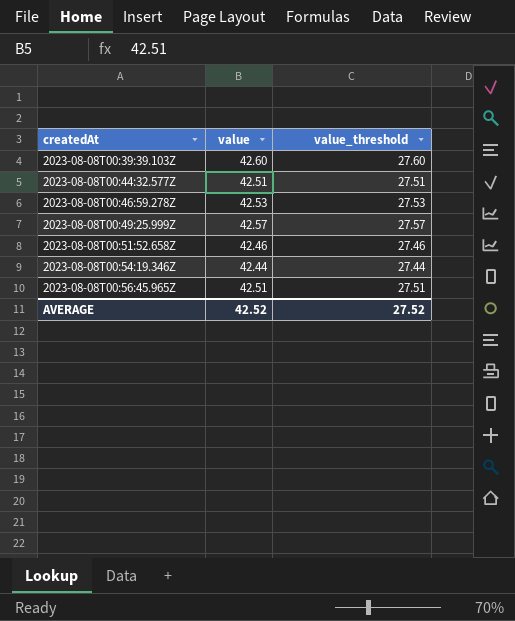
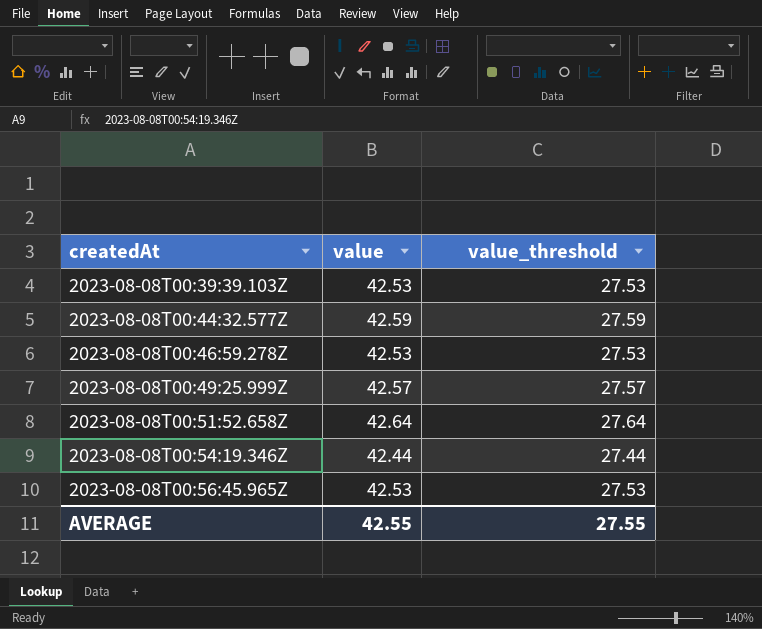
2023-08-08T00:39:39.103Z | value: 42.60 -> 42.53
2023-08-08T00:39:39.103Z | value_threshold: 27.60 -> 27.53
2023-08-08T00:44:32.577Z | value: 42.51 -> 42.59
2023-08-08T00:44:32.577Z | value_threshold: 27.51 -> 27.59
2023-08-08T00:51:52.658Z | value: 42.46 -> 42.64
2023-08-08T00:51:52.658Z | value_threshold: 27.46 -> 27.64
2023-08-08T00:56:45.965Z | value: 42.51 -> 42.53
2023-08-08T00:56:45.965Z | value_threshold: 27.51 -> 27.53
AVERAGE | value: 42.52 -> 42.55
AVERAGE | value_threshold: 27.52 -> 27.55

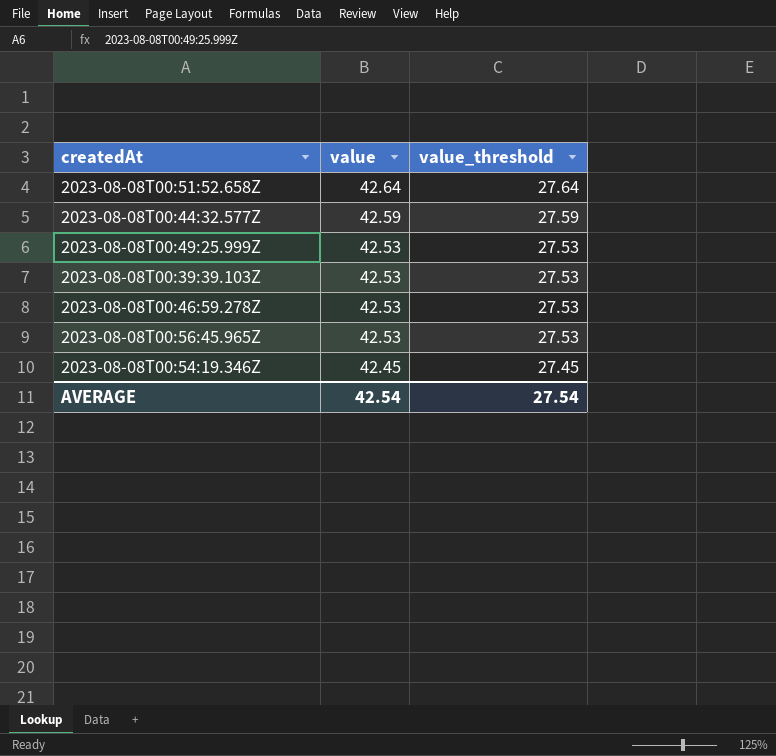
row order: createdAt ascending -> value descending
2023-08-08T00:49:25.999Z | value: 42.57 -> 42.53
2023-08-08T00:49:25.999Z | value_threshold: 27.57 -> 27.53
2023-08-08T00:54:19.346Z | value: 42.44 -> 42.45
2023-08-08T00:54:19.346Z | value_threshold: 27.44 -> 27.45
AVERAGE | value: 42.55 -> 42.54
AVERAGE | value_threshold: 27.55 -> 27.54

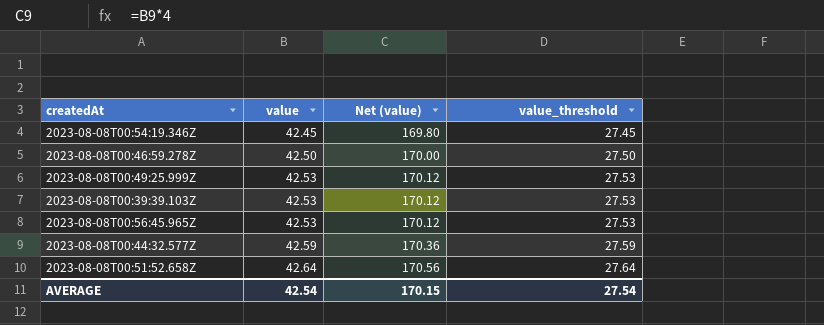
row order: value descending -> value ascending
column Net (value) | formula: none -> [value] * 4
2023-08-08T00:46:59.278Z | value: 42.53 -> 42.50
2023-08-08T00:46:59.278Z | value_threshold: 27.53 -> 27.50

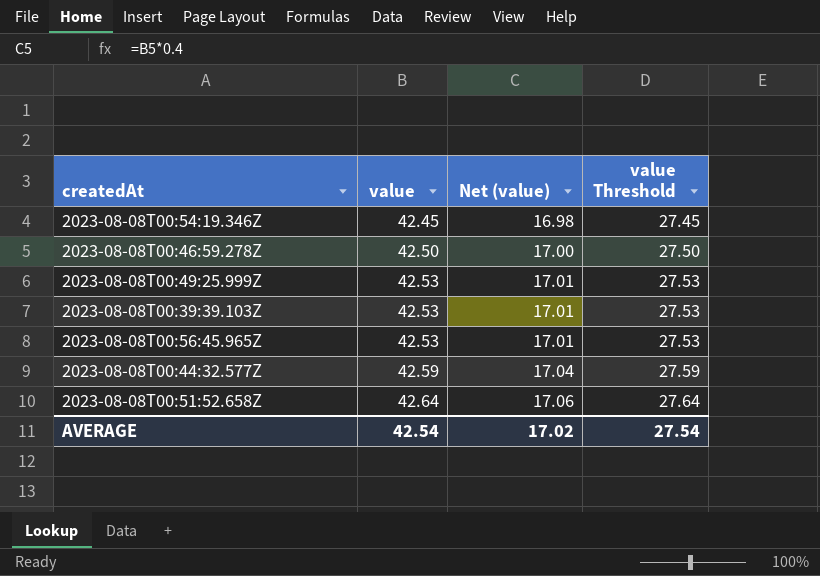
column Net (value) | formula: [value] * 4 -> [value] * 0.4
column name: value_threshold -> value Threshold
AVERAGE | Net (value): 170.15 -> 17.02

